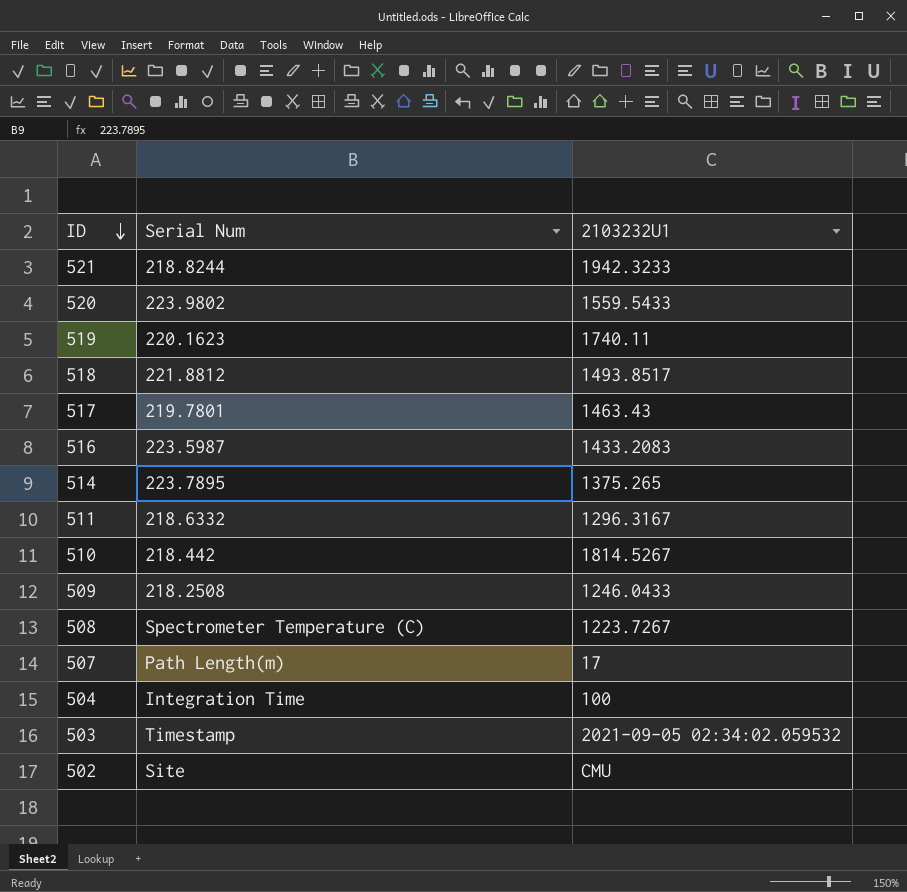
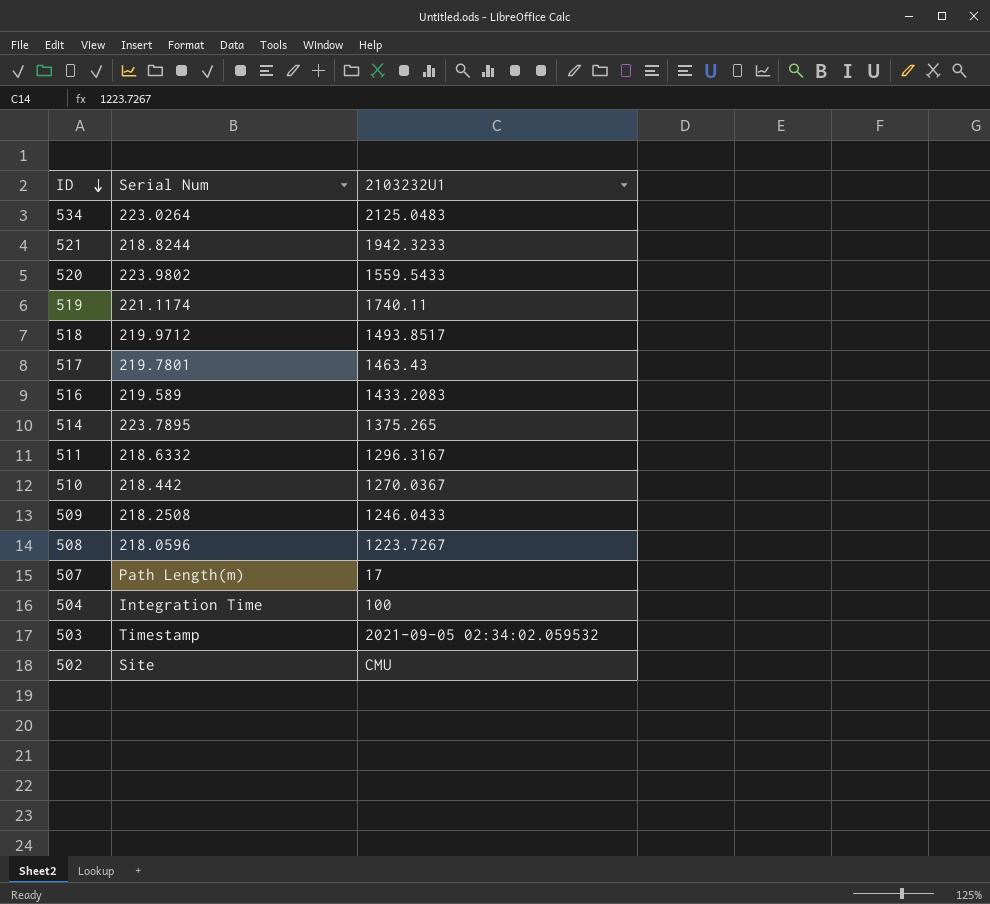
row 534: none -> 223.0264 | 2125.0483
519 | Serial Num: 220.1623 -> 221.1174
518 | Serial Num: 221.8812 -> 219.9712
516 | Serial Num: 223.5987 -> 219.589
510 | 2103232U1: 1814.5267 -> 1270.0367
508 | Serial Num: Spectrometer Temperature (C) -> 218.0596

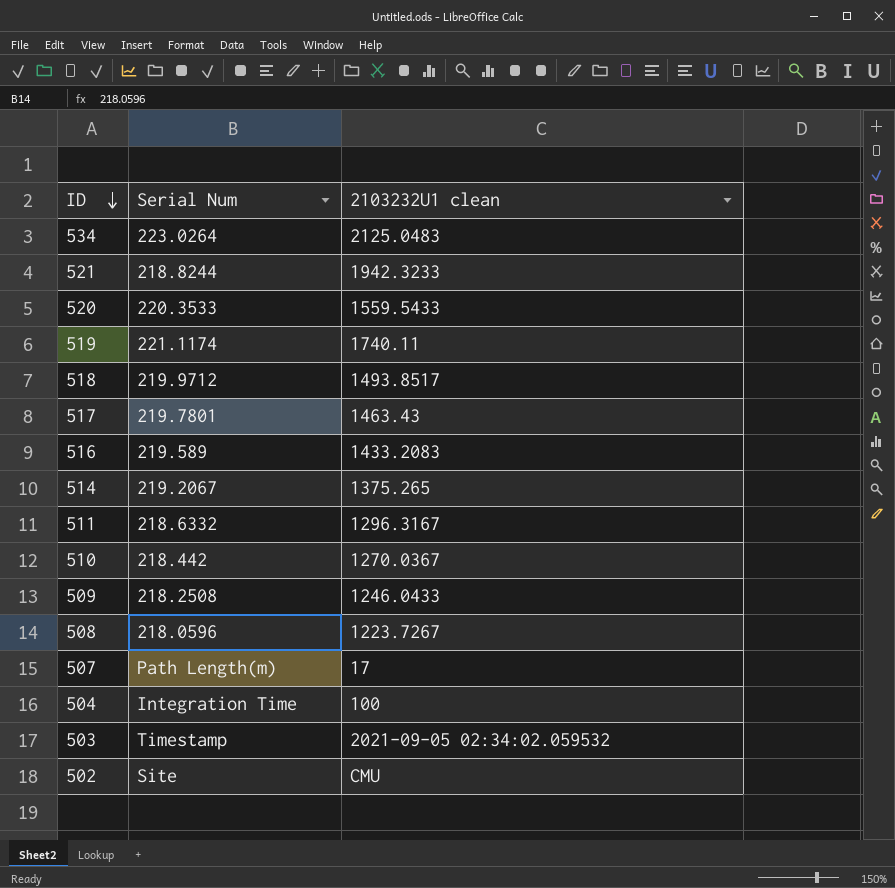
column name: 2103232U1 -> 2103232U1 clean
520 | Serial Num: 223.9802 -> 220.3533
514 | Serial Num: 223.7895 -> 219.2067

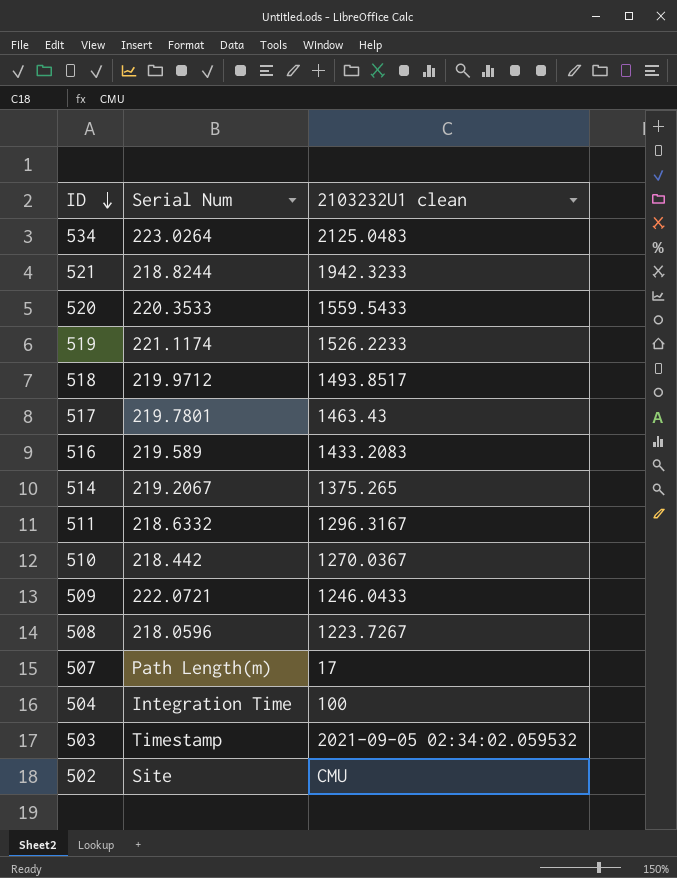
519 | 2103232U1 clean: 1740.11 -> 1526.2233
509 | Serial Num: 218.2508 -> 222.0721

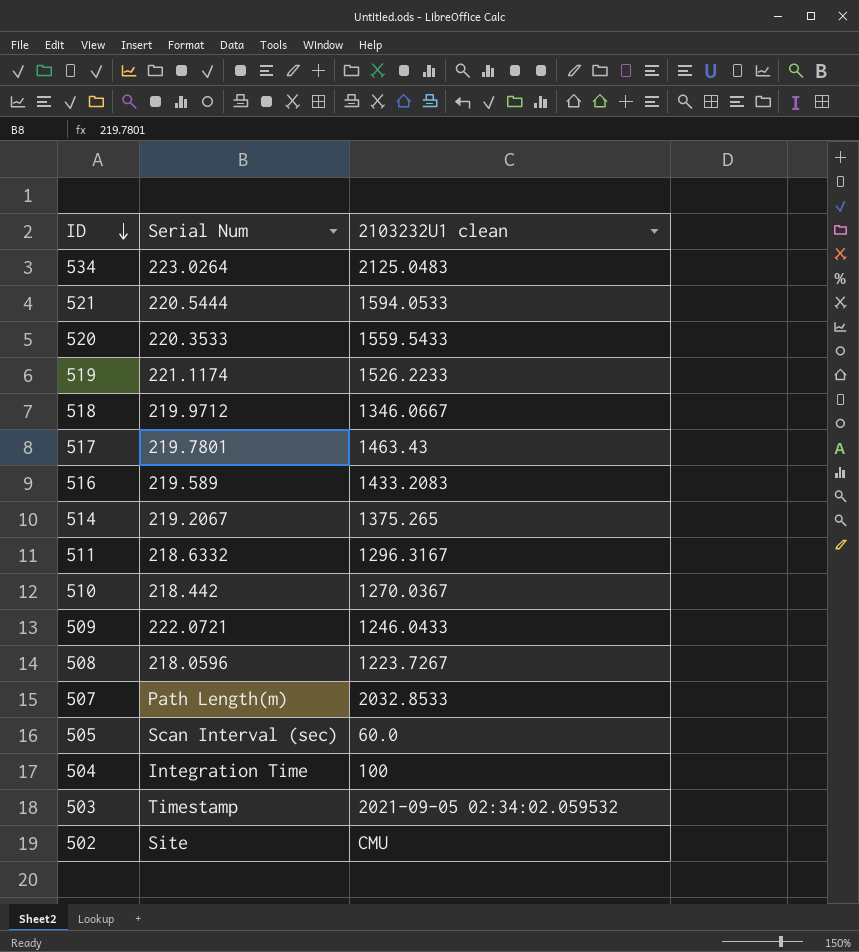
521 | Serial Num: 218.8244 -> 220.5444
521 | 2103232U1 clean: 1942.3233 -> 1594.0533
518 | 2103232U1 clean: 1493.8517 -> 1346.0667
507 | 2103232U1 clean: 17 -> 2032.8533
row 505: none -> Scan Interval (sec) | 60.0

